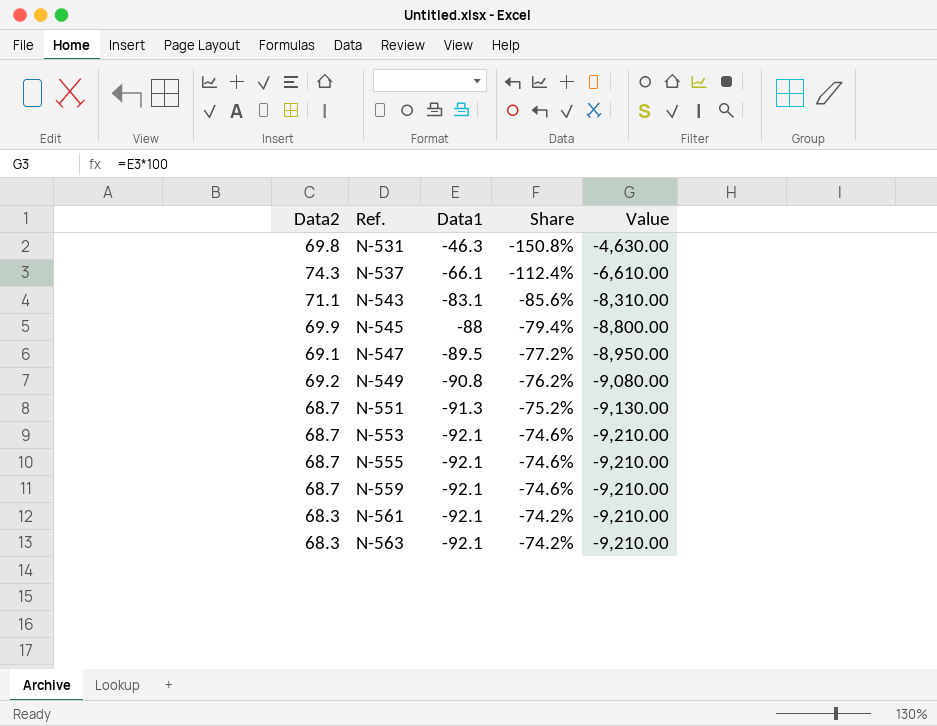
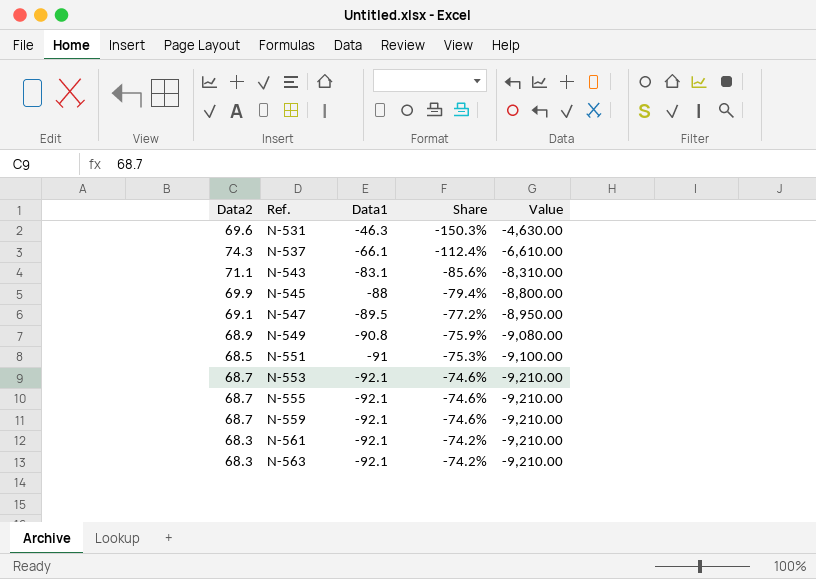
N-531 | Data2: 69.8 -> 69.6
N-531 | Share: -150.8% -> -150.3%
N-549 | Data2: 69.2 -> 68.9
N-549 | Share: -76.2% -> -75.9%
N-551 | Data2: 68.7 -> 68.5
N-551 | Data1: -91.3 -> -91
N-551 | Share: -75.2% -> -75.3%
N-551 | Value: -9,130.00 -> -9,100.00

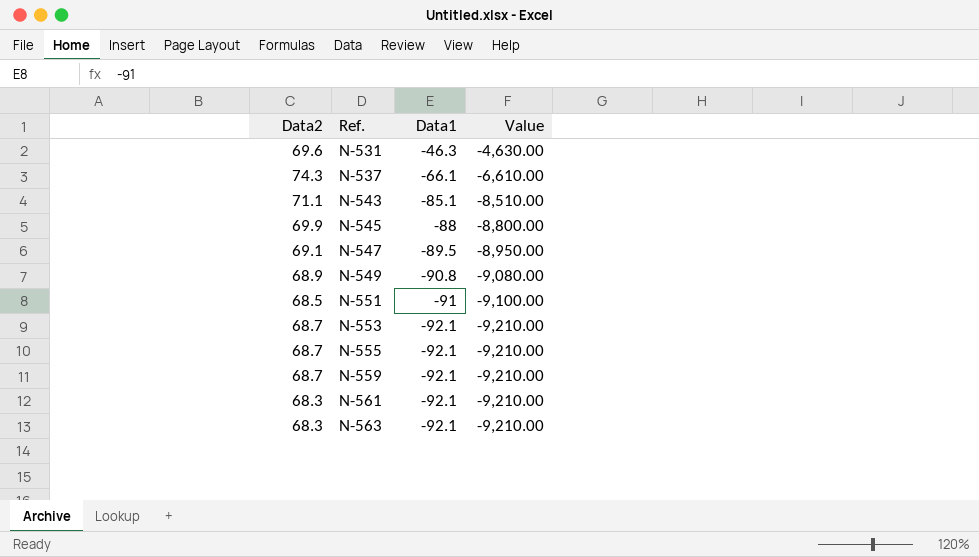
column Share | formula: [Data2] / [Data1] -> none
N-543 | Data1: -83.1 -> -85.1
N-543 | Value: -8,310.00 -> -8,510.00

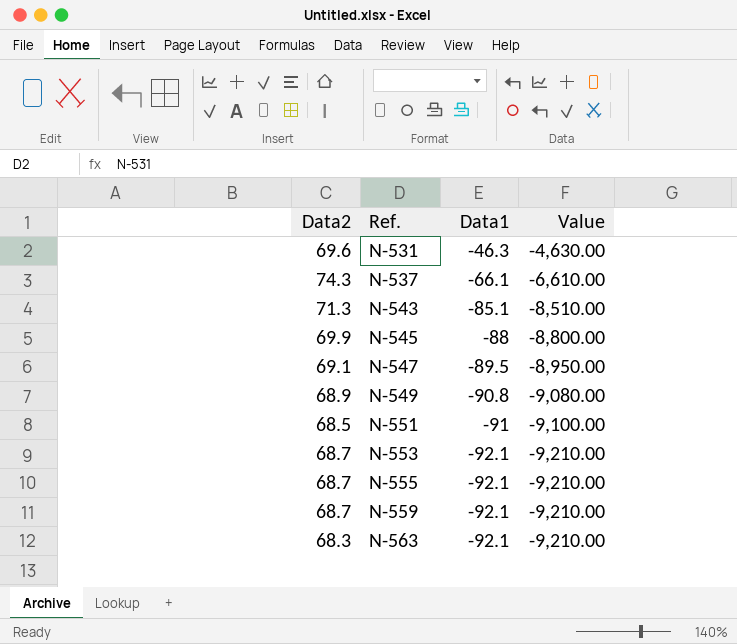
row N-561: 68.3 | -92.1 | -9,210.00 -> none
N-543 | Data2: 71.1 -> 71.3

